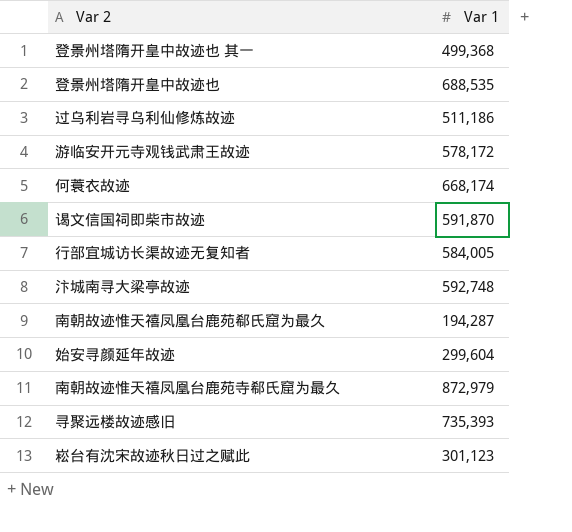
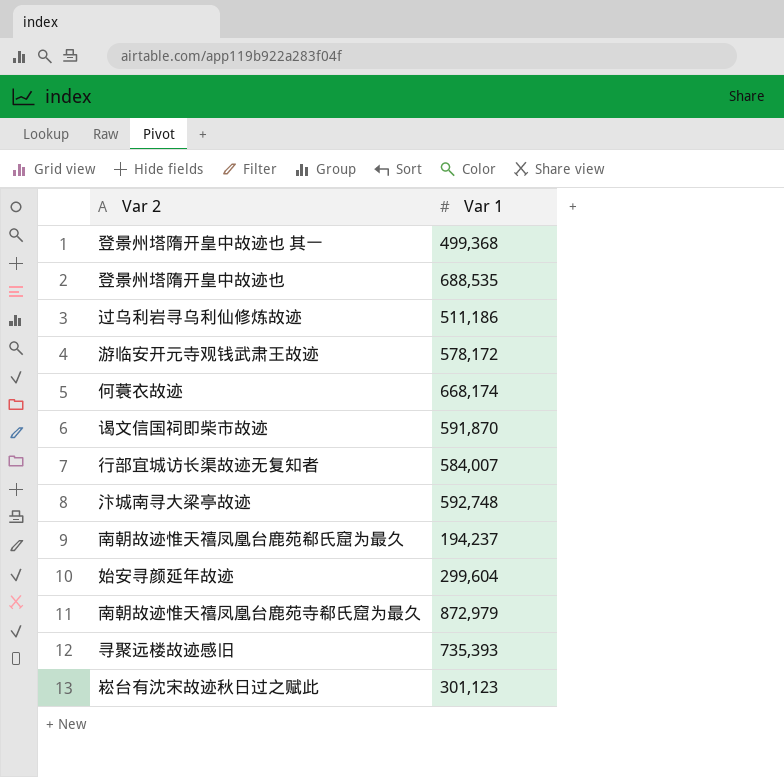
行部宜城访长渠故迹无复知者 | Var 1: 584,005 -> 584,007
南朝故迹惟天禧凤凰台鹿苑郗氏窟为最久 | Var 1: 194,287 -> 194,237

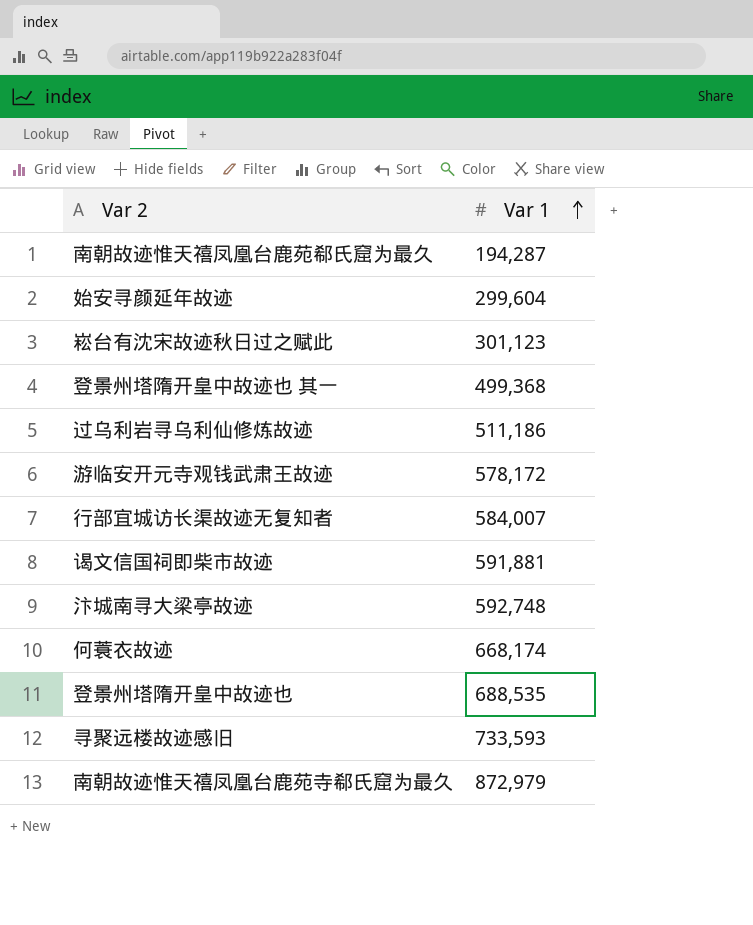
row order: none -> Var 1 ascending
南朝故迹惟天禧凤凰台鹿苑郗氏窟为最久 | Var 1: 194,237 -> 194,287
谒文信国祠即柴市故迹 | Var 1: 591,870 -> 591,881
寻聚远楼故迹感旧 | Var 1: 735,393 -> 733,593

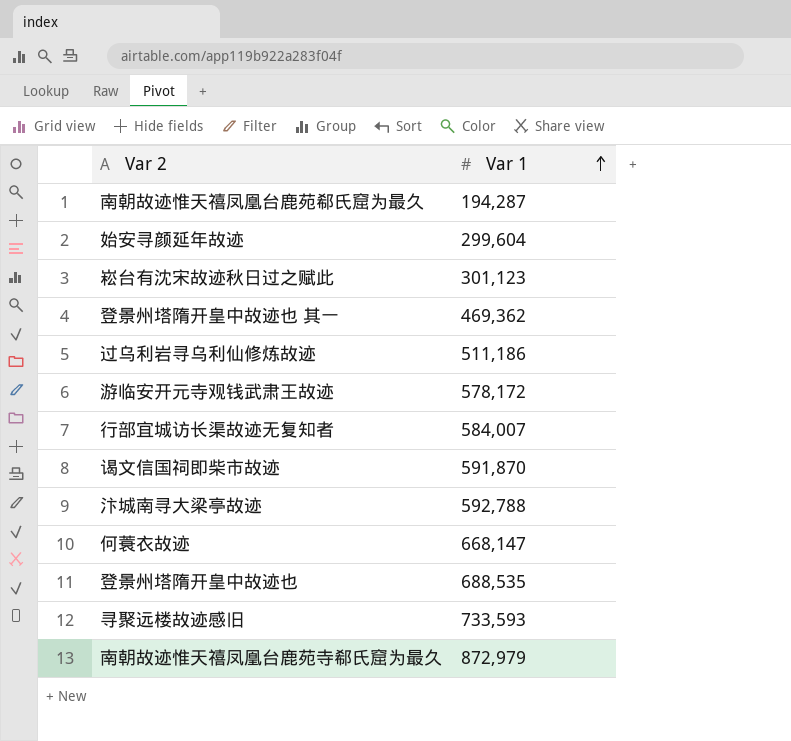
登景州塔隋开皇中故迹也 其一 | Var 1: 499,368 -> 469,362
谒文信国祠即柴市故迹 | Var 1: 591,881 -> 591,870
汴城南寻大梁亭故迹 | Var 1: 592,748 -> 592,788
何蓑衣故迹 | Var 1: 668,174 -> 668,147

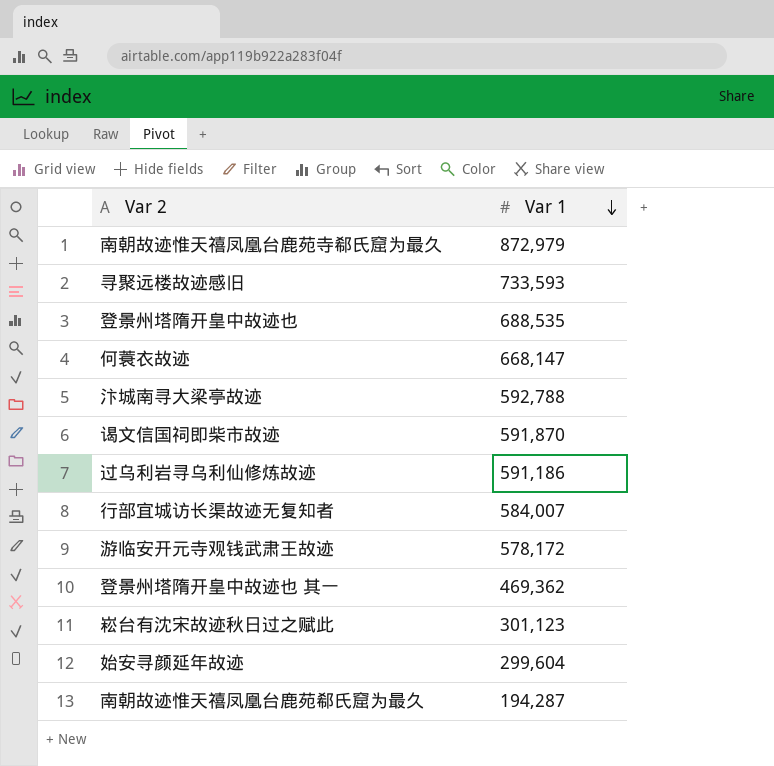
row order: Var 1 ascending -> Var 1 descending
过乌利岩寻乌利仙修炼故迹 | Var 1: 511,186 -> 591,186

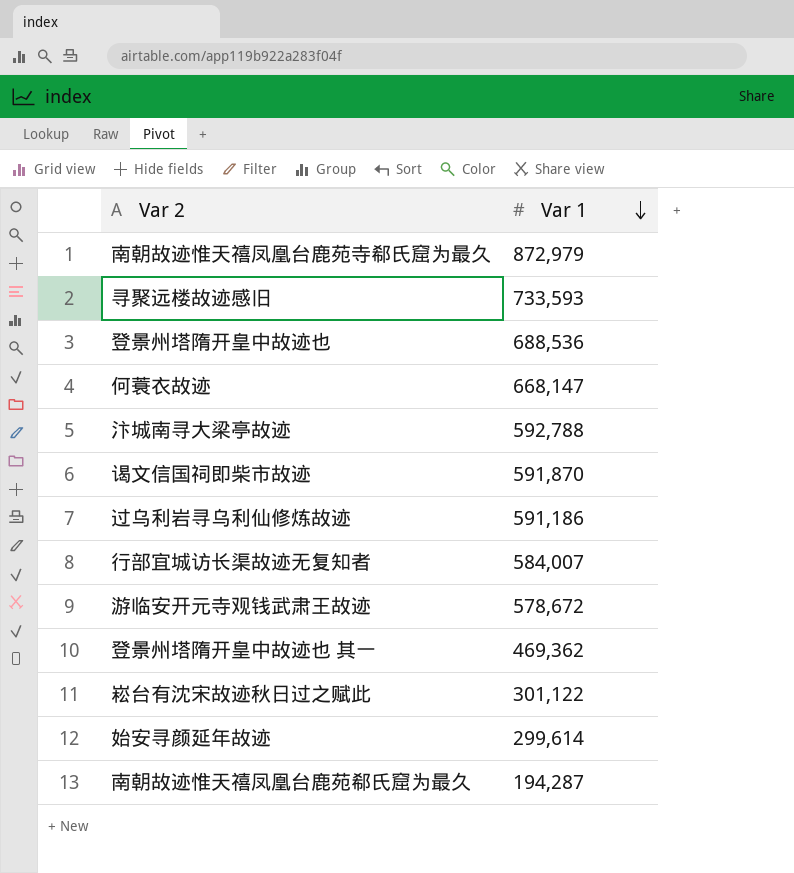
登景州塔隋开皇中故迹也 | Var 1: 688,535 -> 688,536
游临安开元寺观钱武肃王故迹 | Var 1: 578,172 -> 578,672
崧台有沈宋故迹秋日过之赋此 | Var 1: 301,123 -> 301,122
始安寻颜延年故迹 | Var 1: 299,604 -> 299,614

